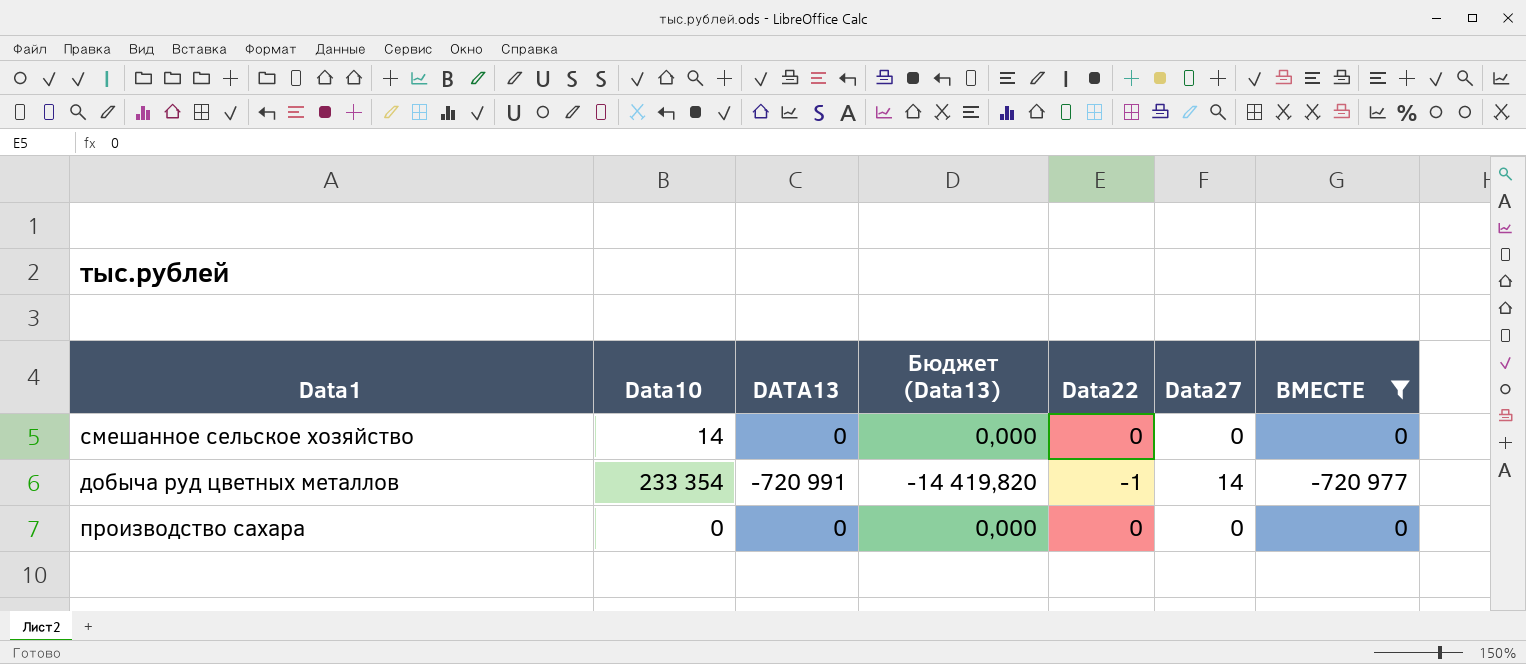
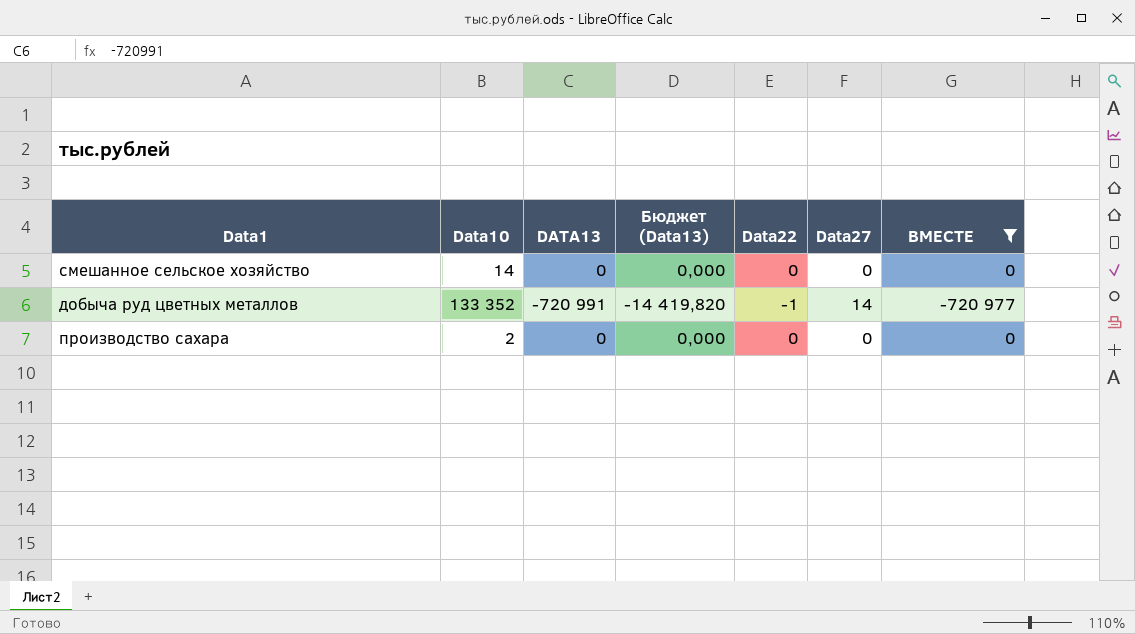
добыча руд цветных металлов | Data10: 233 354 -> 133 352
производство сахара | Data10: 0 -> 2

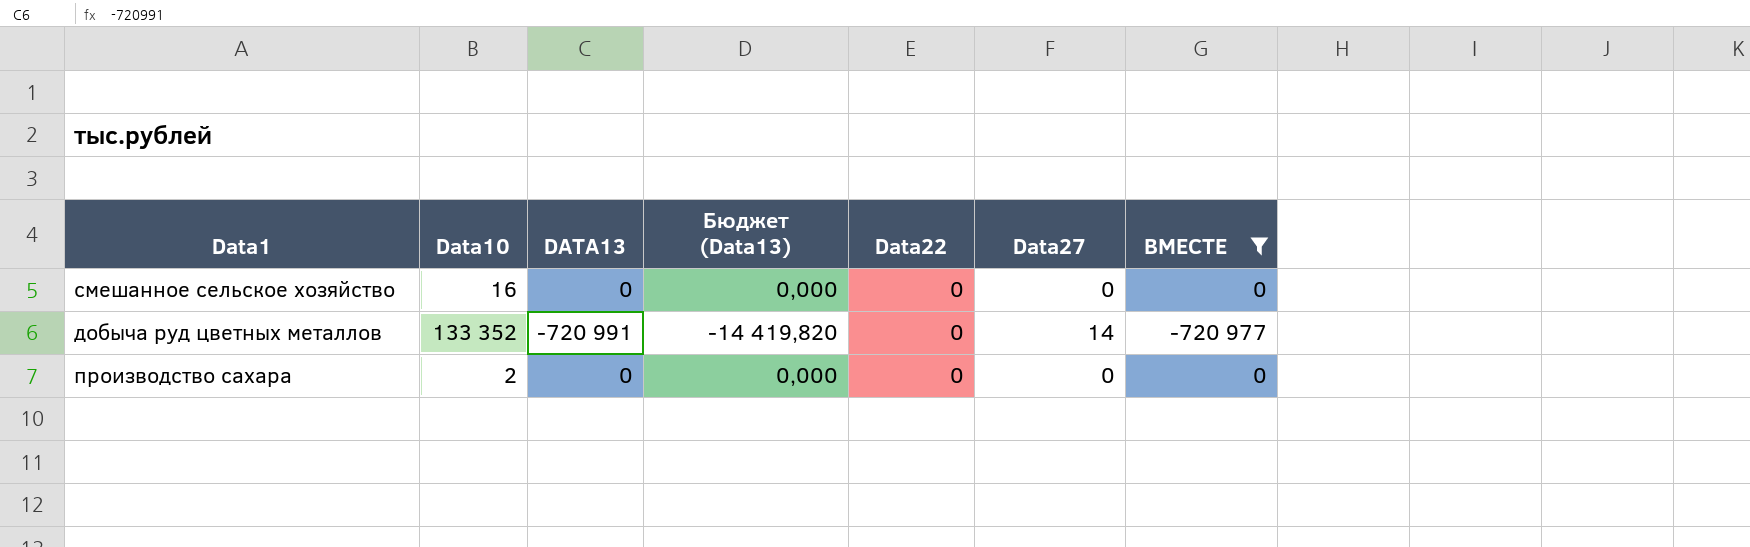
смешанное сельское хозяйство | Data10: 14 -> 16
добыча руд цветных металлов | Data22: -1 -> 0

